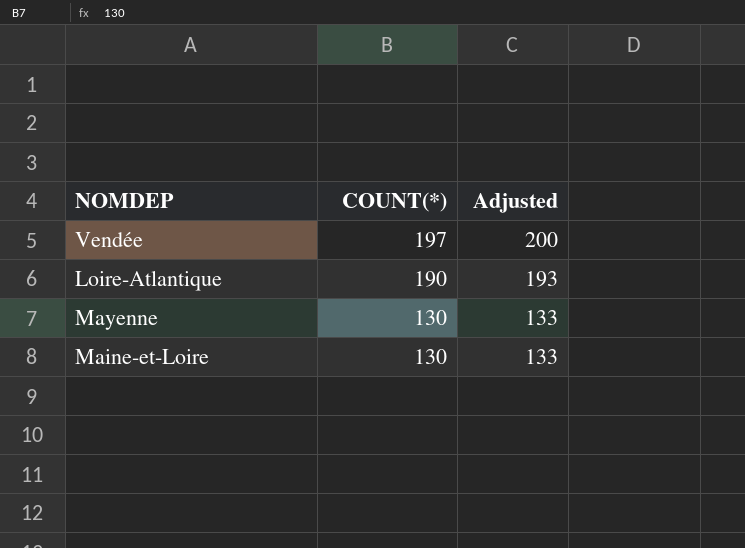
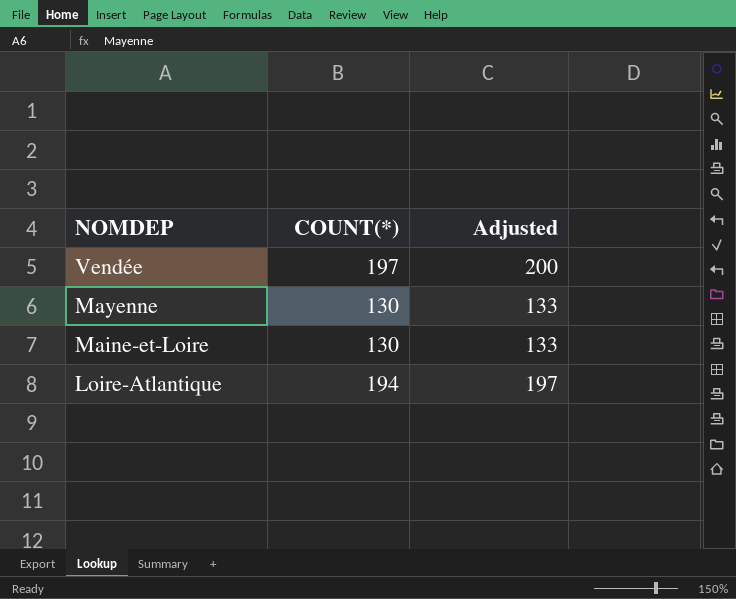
row order: COUNT(*) descending -> NOMDEP descending
Loire-Atlantique | COUNT(*): 190 -> 194
Loire-Atlantique | Adjusted: 193 -> 197

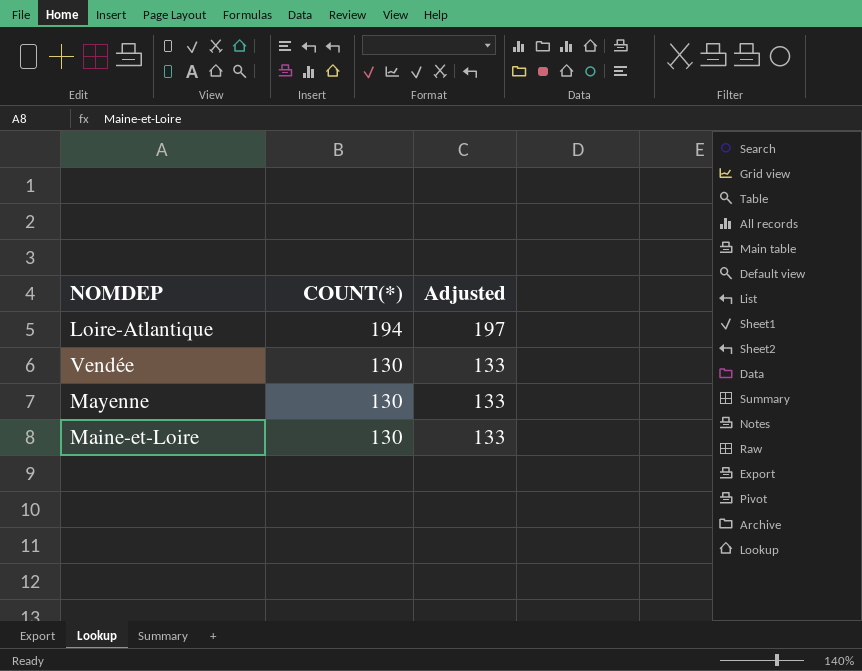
row order: NOMDEP descending -> COUNT(*) descending
Vendée | COUNT(*): 197 -> 130
Vendée | Adjusted: 200 -> 133

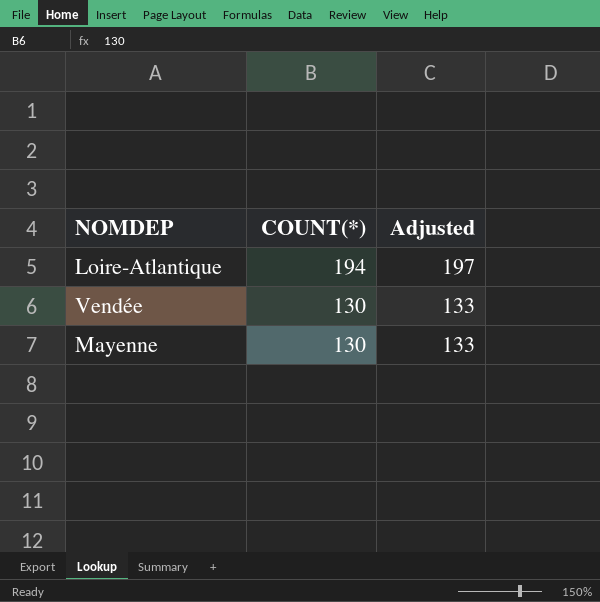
row Maine-et-Loire: 130 | 133 -> none

